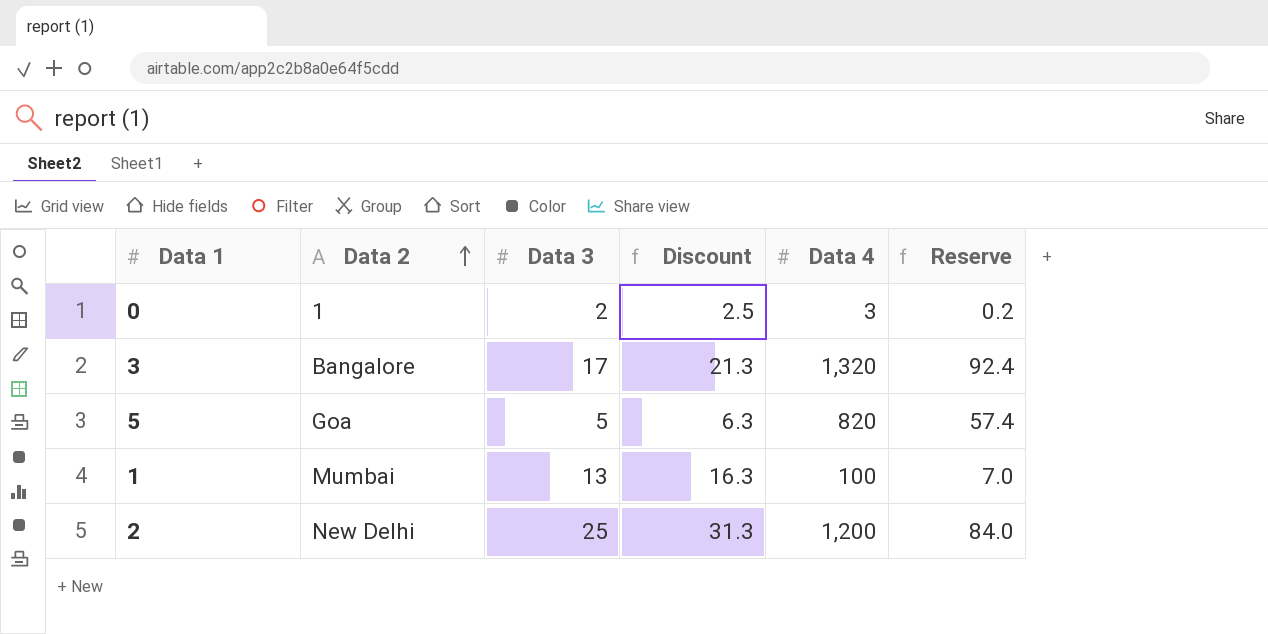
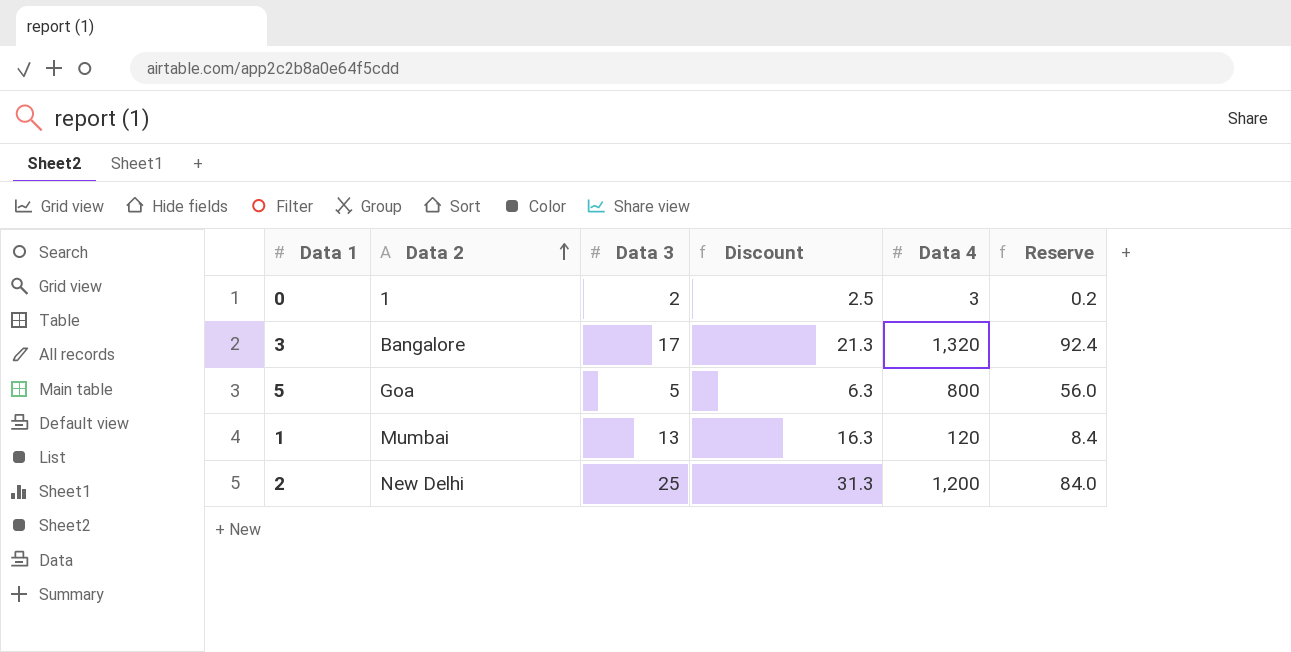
5 | Data 4: 820 -> 800
5 | Reserve: 57.4 -> 56.0
1 | Data 4: 100 -> 120
1 | Reserve: 7.0 -> 8.4

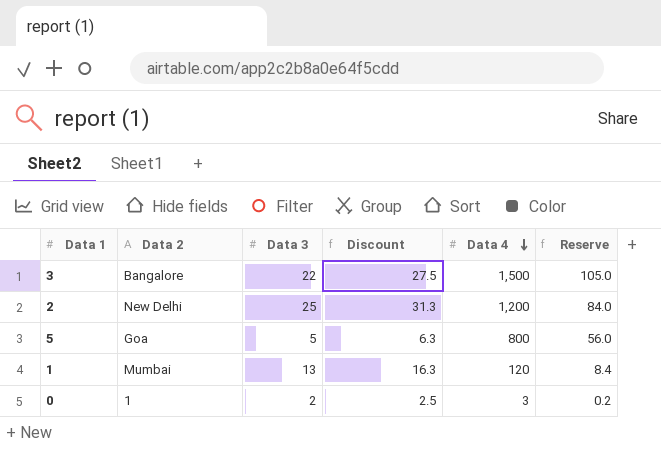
row order: Data 2 ascending -> Data 4 descending
3 | Data 3: 17 -> 22
3 | Discount: 21.3 -> 27.5
3 | Data 4: 1,320 -> 1,500
3 | Reserve: 92.4 -> 105.0

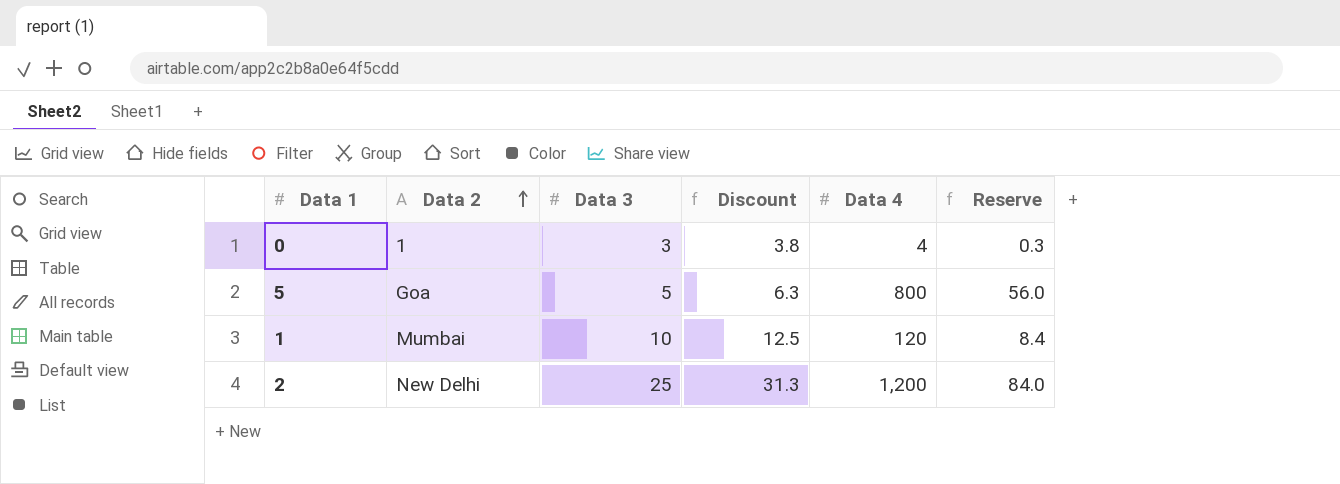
row order: Data 4 descending -> Data 2 ascending
row 3: Bangalore | 22 | 27.5 | 1,500 | 105.0 -> none
0 | Data 3: 2 -> 3
0 | Discount: 2.5 -> 3.8
0 | Data 4: 3 -> 4
0 | Reserve: 0.2 -> 0.3
1 | Data 3: 13 -> 10
1 | Discount: 16.3 -> 12.5

